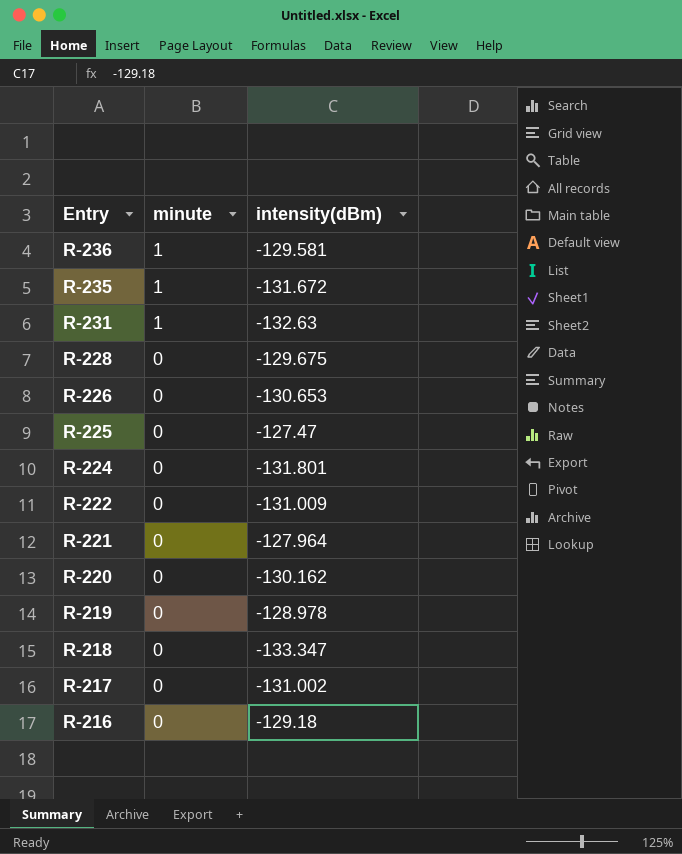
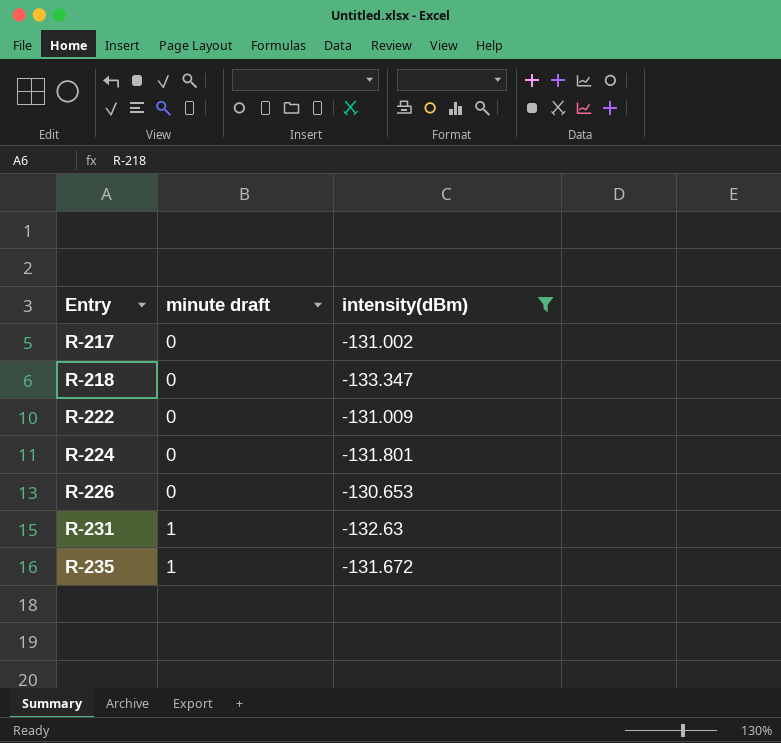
filter: none -> intensity(dBm) <= -130.653
row order: Entry descending -> Entry ascending
column name: minute -> minute draft

